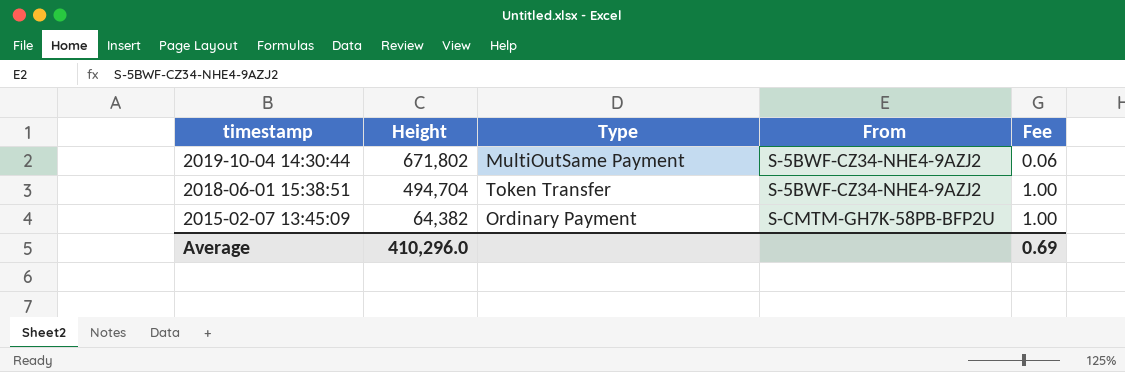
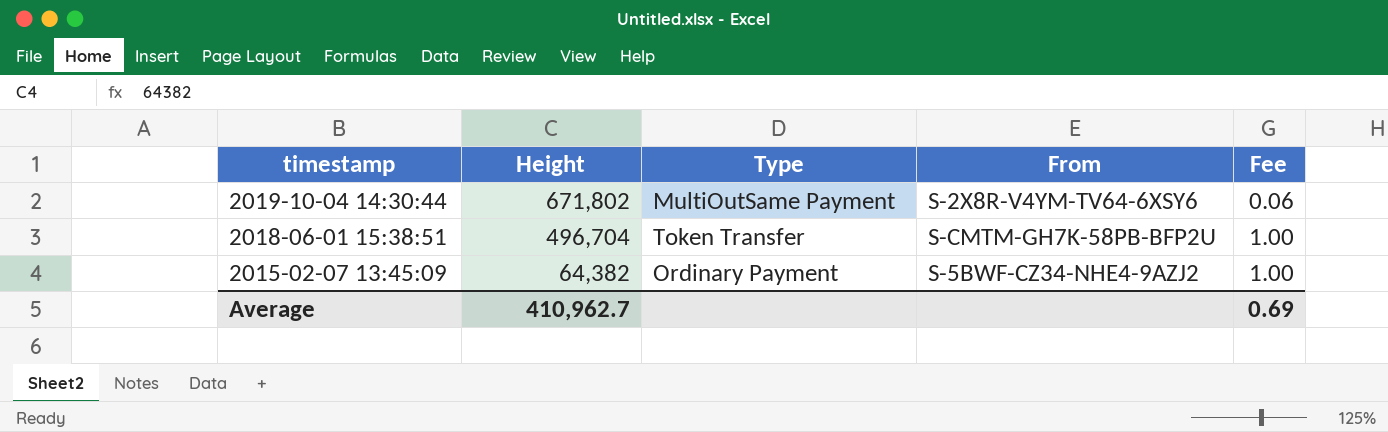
2019-10-04 14:30:44 | From: S-5BWF-CZ34-NHE4-9AZJ2 -> S-2X8R-V4YM-TV64-6XSY6
2018-06-01 15:38:51 | Height: 494,704 -> 496,704
2018-06-01 15:38:51 | From: S-5BWF-CZ34-NHE4-9AZJ2 -> S-CMTM-GH7K-58PB-BFP2U
2015-02-07 13:45:09 | From: S-CMTM-GH7K-58PB-BFP2U -> S-5BWF-CZ34-NHE4-9AZJ2
Average | Height: 410,296.0 -> 410,962.7

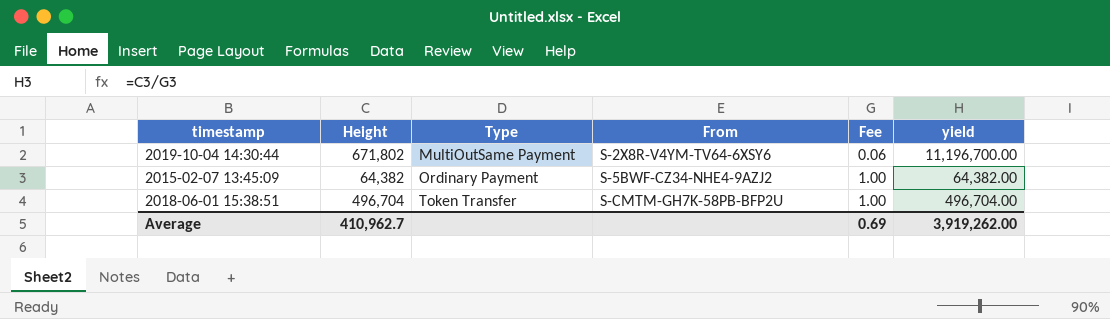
row order: timestamp descending -> Type ascending
column yield | formula: none -> [Height] / [Fee]

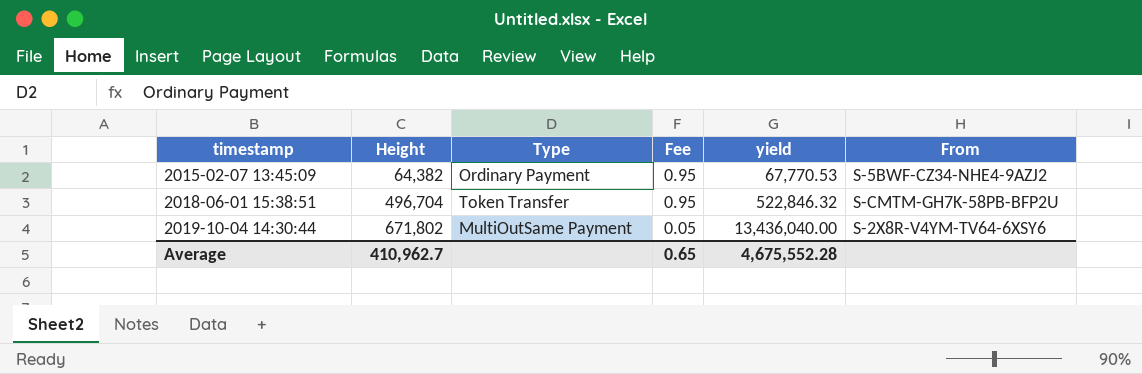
row order: Type ascending -> timestamp ascending
column From | position: 4 -> 6
2015-02-07 13:45:09 | Fee: 1.00 -> 0.95
2015-02-07 13:45:09 | yield: 64,382.00 -> 67,770.53
2018-06-01 15:38:51 | Fee: 1.00 -> 0.95
2018-06-01 15:38:51 | yield: 496,704.00 -> 522,846.32
2019-10-04 14:30:44 | Fee: 0.06 -> 0.05
2019-10-04 14:30:44 | yield: 11,196,700.00 -> 13,436,040.00
Average | Fee: 0.69 -> 0.65
Average | yield: 3,919,262.00 -> 4,675,552.28

